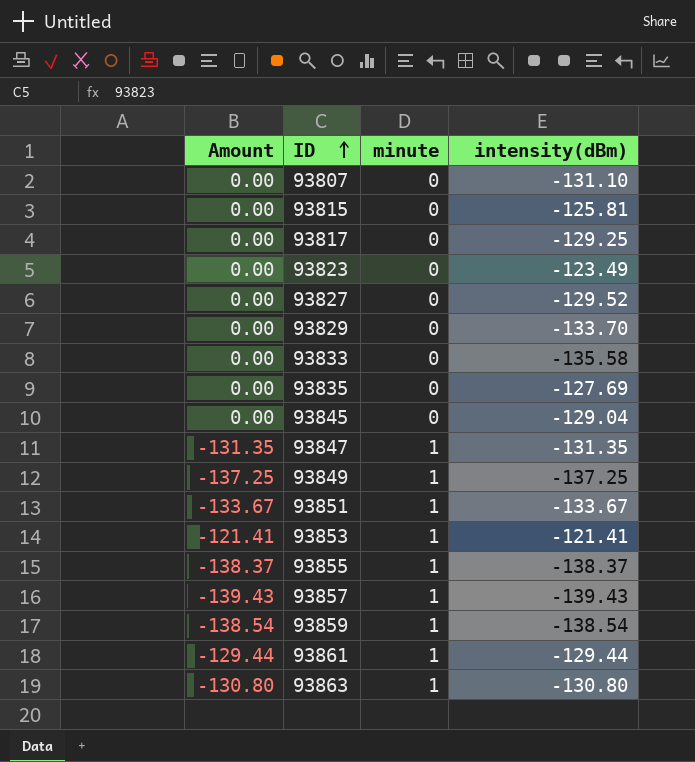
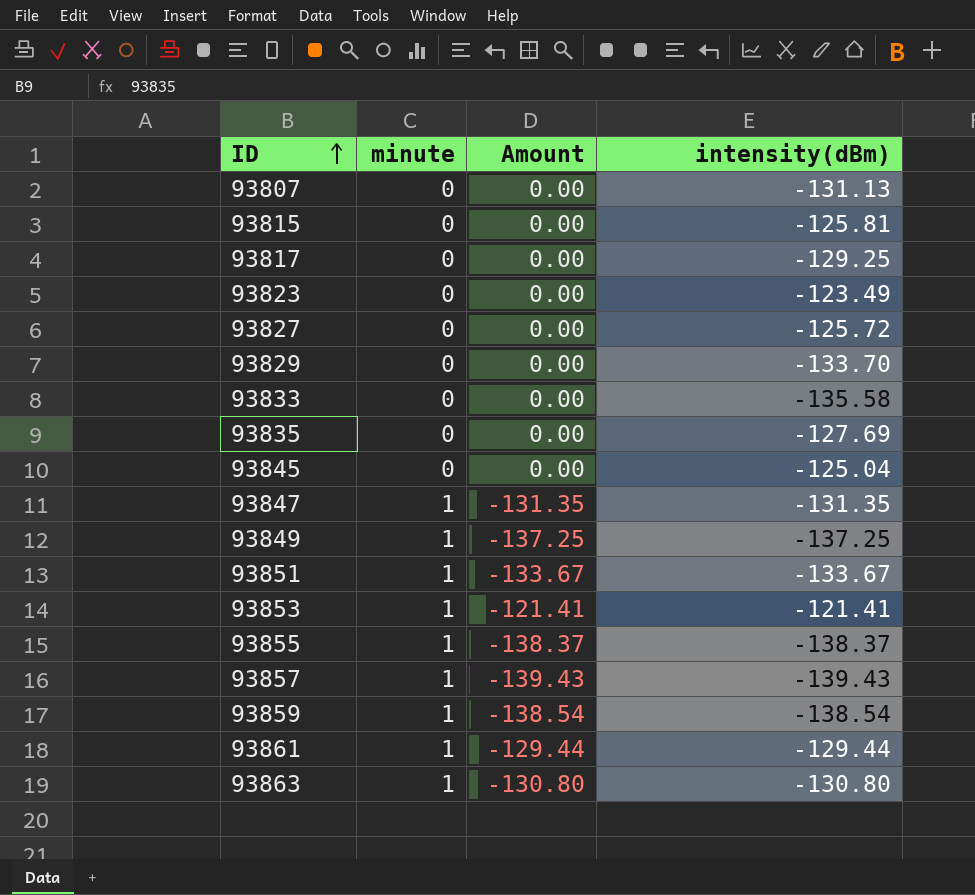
column Amount | position: 1 -> 3
93807 | intensity(dBm): -131.10 -> -131.13
93827 | intensity(dBm): -129.52 -> -125.72
93845 | intensity(dBm): -129.04 -> -125.04

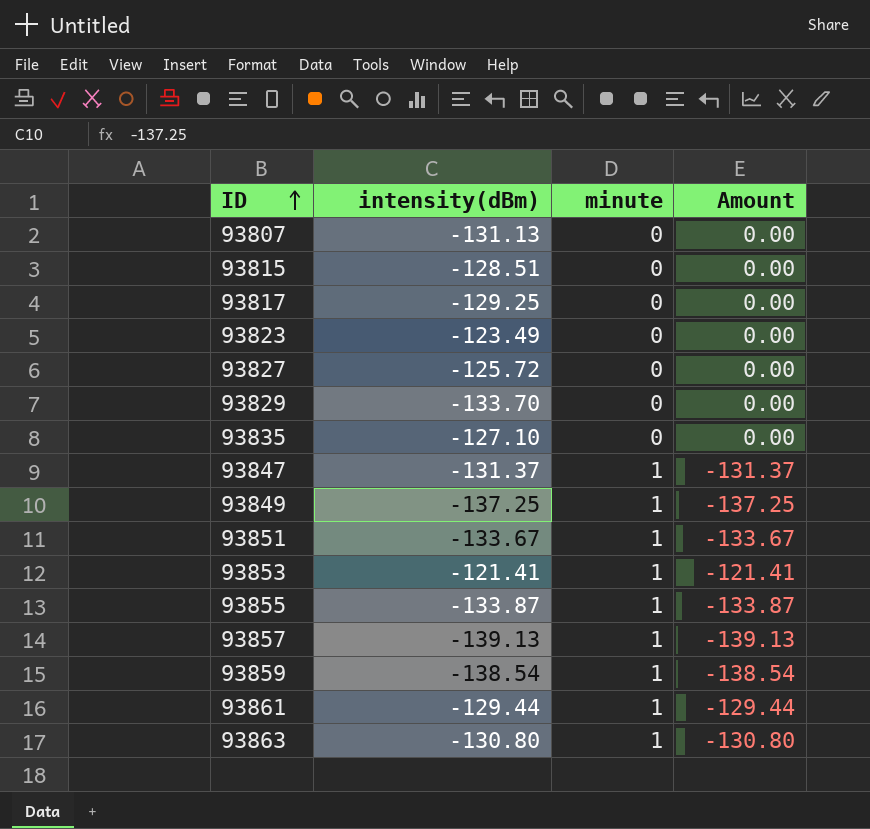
column intensity(dBm) | position: 4 -> 2
row 93833: 0 | 0.00 | -135.58 -> none
row 93845: 0 | 0.00 | -125.04 -> none
93815 | intensity(dBm): -125.81 -> -128.51
93835 | intensity(dBm): -127.69 -> -127.10
93847 | intensity(dBm): -131.35 -> -131.37
93847 | Amount: -131.35 -> -131.37
93855 | intensity(dBm): -138.37 -> -133.87
93855 | Amount: -138.37 -> -133.87
93857 | intensity(dBm): -139.43 -> -139.13
93857 | Amount: -139.43 -> -139.13

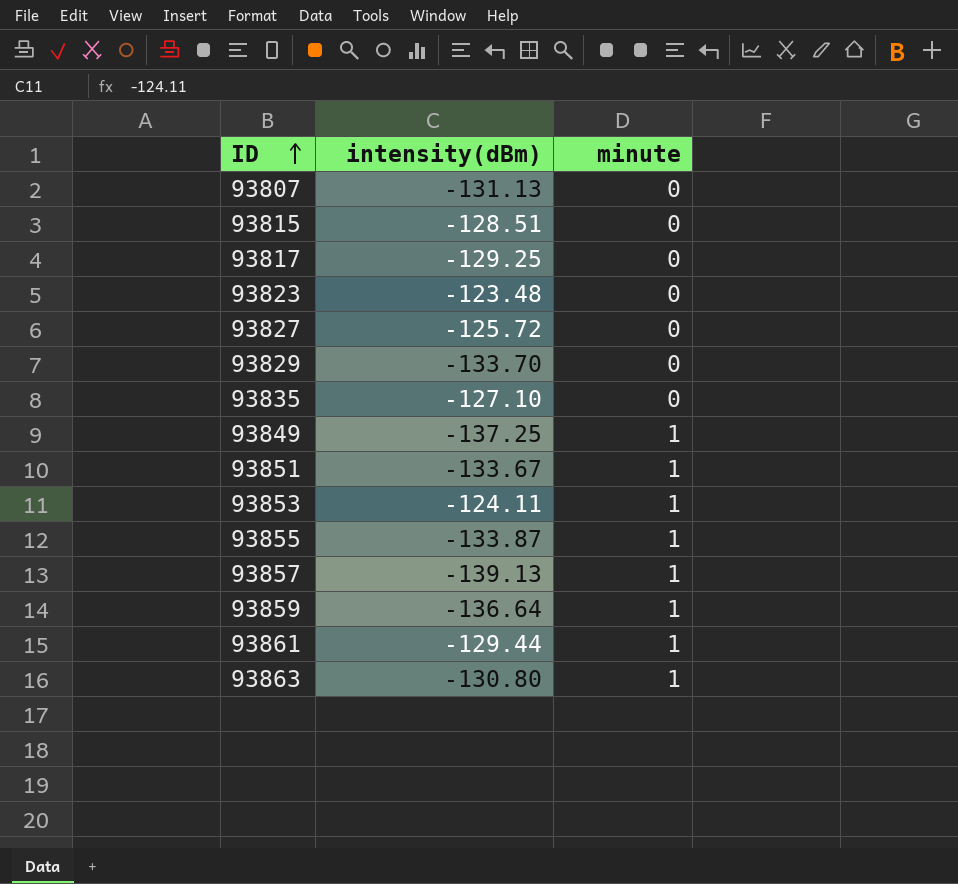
column Amount | formula: [intensity(dBm)] * [minute] -> none
row 93847: -131.37 | 1 | -131.37 -> none
93823 | intensity(dBm): -123.49 -> -123.48
93853 | intensity(dBm): -121.41 -> -124.11
93859 | intensity(dBm): -138.54 -> -136.64

